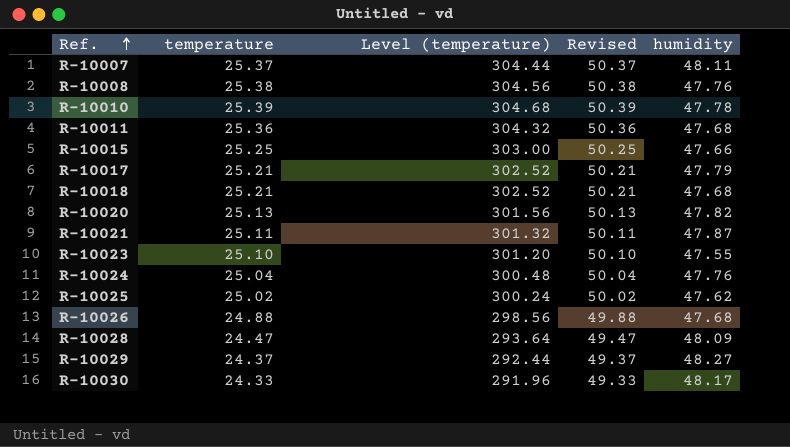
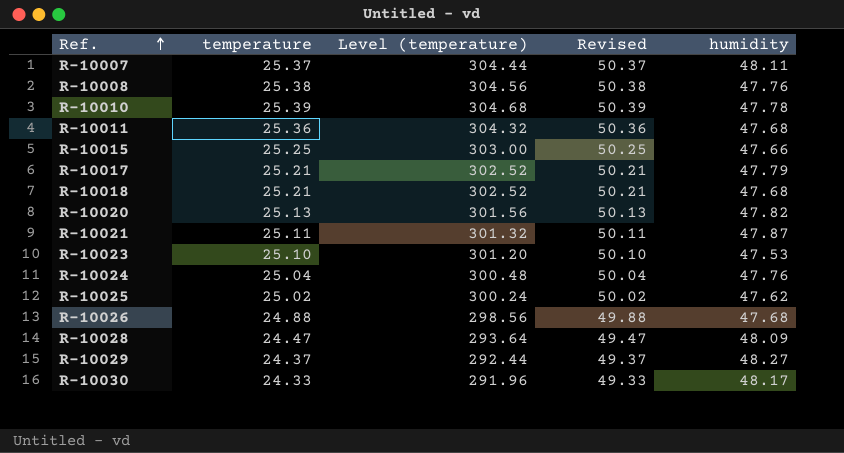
R-10023 | humidity: 47.55 -> 47.53

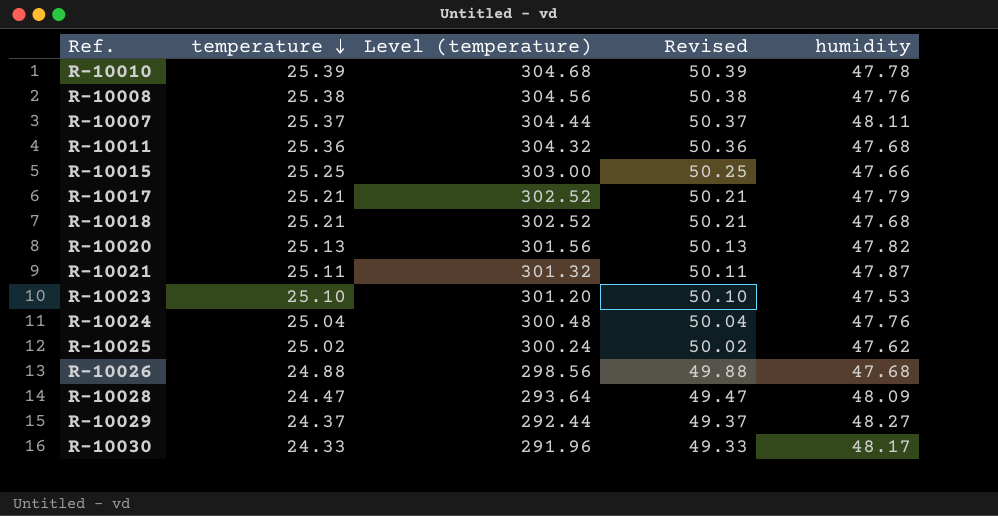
row order: Ref. ascending -> temperature descending

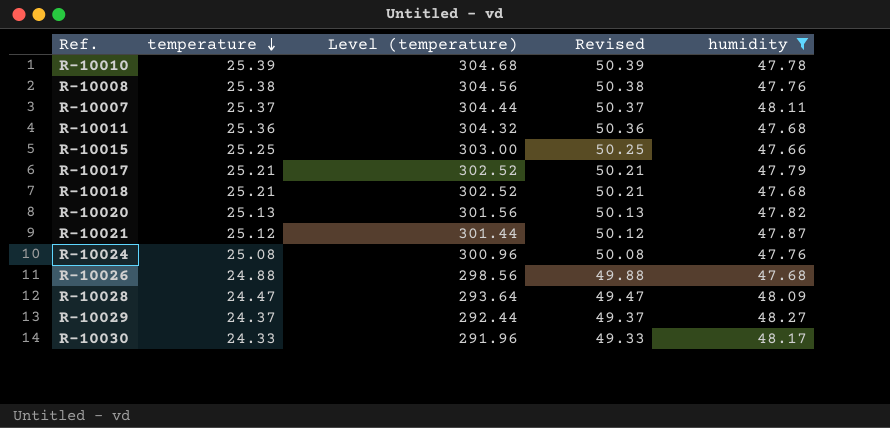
filter: none -> humidity >= 47.66
R-10021 | temperature: 25.11 -> 25.12
R-10021 | Level (temperature): 301.32 -> 301.44
R-10021 | Revised: 50.11 -> 50.12
R-10024 | temperature: 25.04 -> 25.08
R-10024 | Level (temperature): 300.48 -> 300.96
R-10024 | Revised: 50.04 -> 50.08

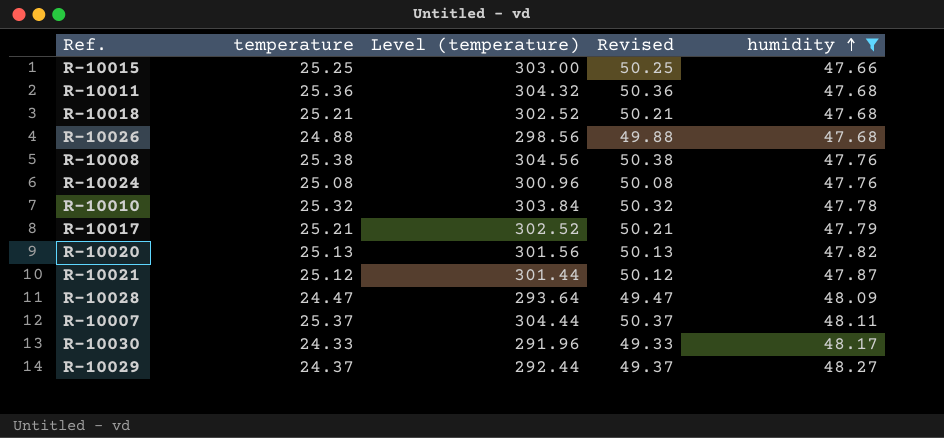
row order: temperature descending -> humidity ascending
R-10010 | temperature: 25.39 -> 25.32
R-10010 | Level (temperature): 304.68 -> 303.84
R-10010 | Revised: 50.39 -> 50.32

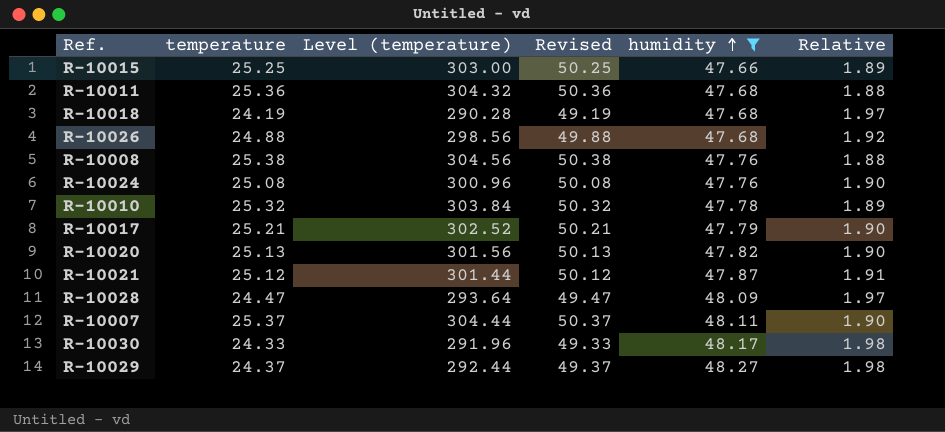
column Relative | formula: none -> [humidity] / [temperature]
R-10018 | temperature: 25.21 -> 24.19
R-10018 | Level (temperature): 302.52 -> 290.28
R-10018 | Revised: 50.21 -> 49.19

